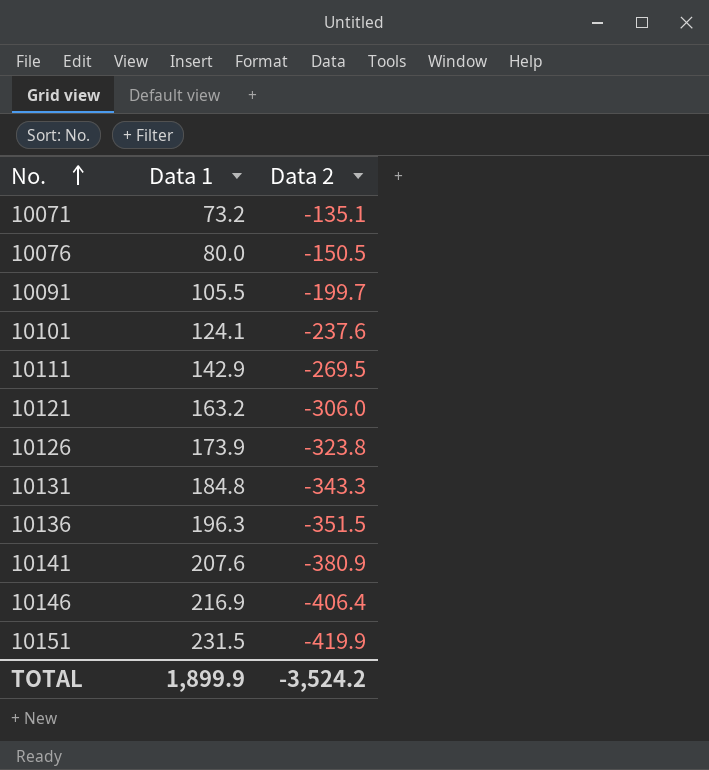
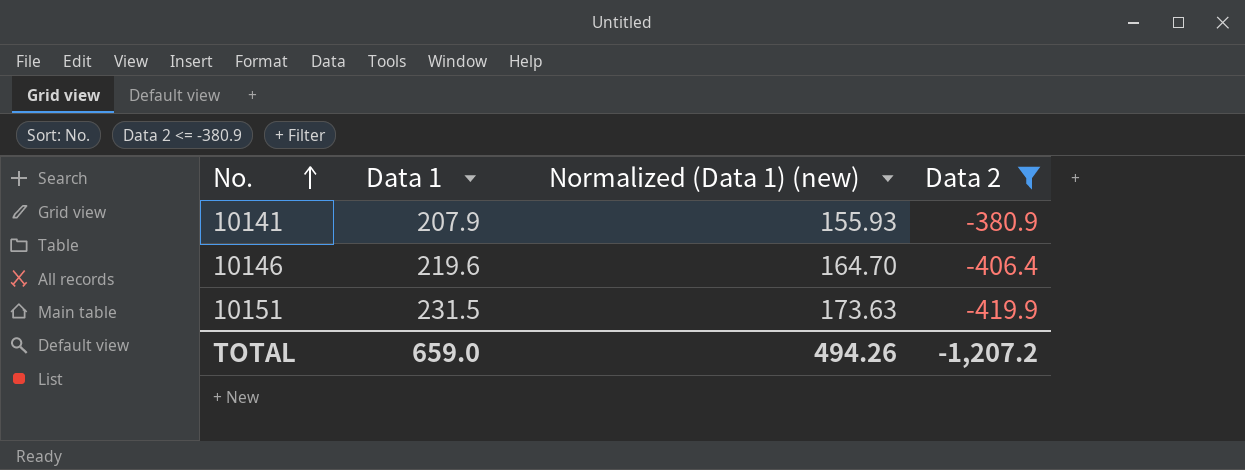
filter: none -> Data 2 <= -380.9
column Normalized (Data 1) (new) | formula: none -> [Data 1] * 0.75
10141 | Data 1: 207.6 -> 207.9
10146 | Data 1: 216.9 -> 219.6
TOTAL | Data 1: 1,899.9 -> 659.0
TOTAL | Data 2: -3,524.2 -> -1,207.2

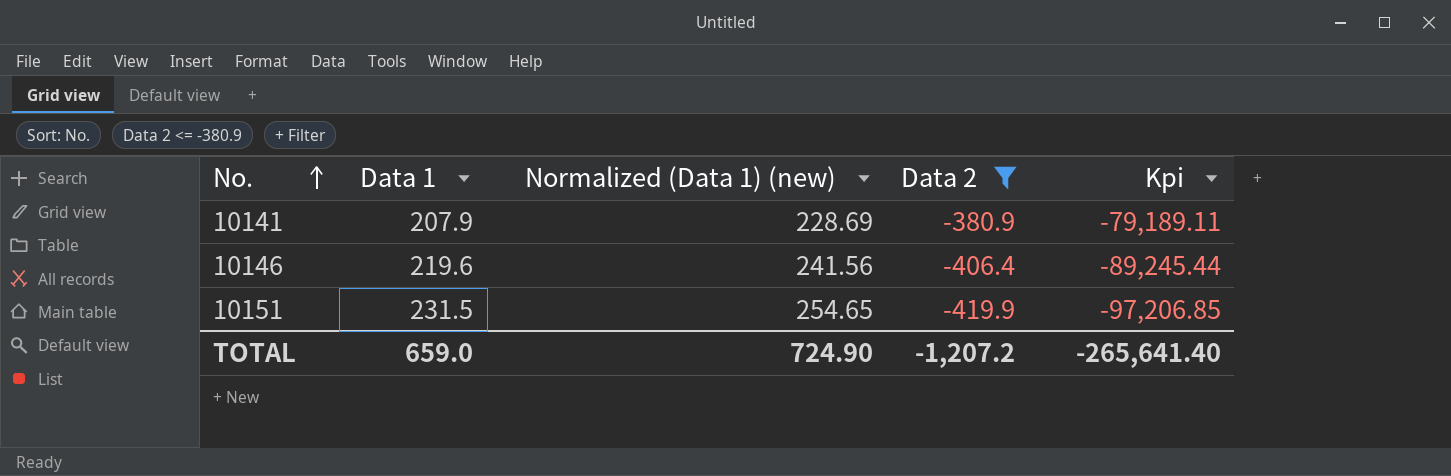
column Normalized (Data 1) (new) | formula: [Data 1] * 0.75 -> [Data 1] * 1.1
column Kpi | formula: none -> [Data 1] * [Data 2]
TOTAL | Normalized (Data 1) (new): 494.26 -> 724.90

